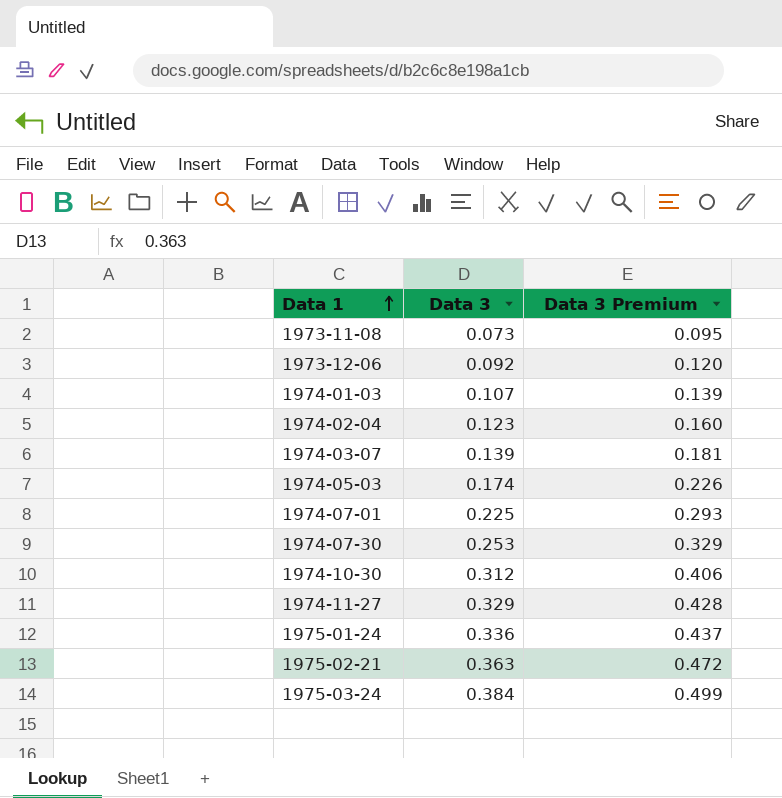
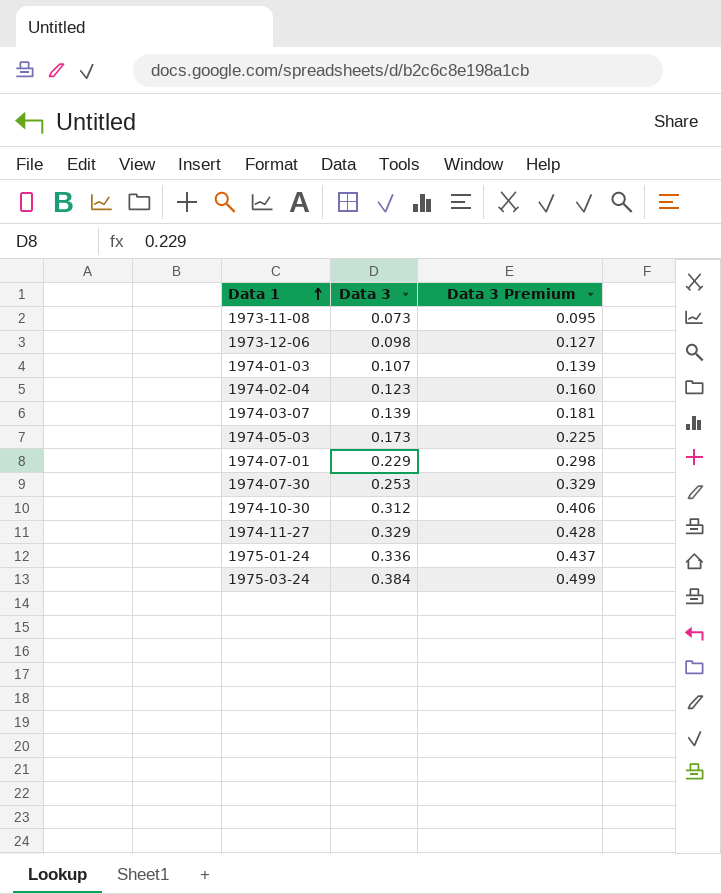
row 1975-02-21: 0.363 | 0.472 -> none
1973-12-06 | Data 3: 0.092 -> 0.098
1973-12-06 | Data 3 Premium: 0.120 -> 0.127
1974-05-03 | Data 3: 0.174 -> 0.173
1974-05-03 | Data 3 Premium: 0.226 -> 0.225
1974-07-01 | Data 3: 0.225 -> 0.229
1974-07-01 | Data 3 Premium: 0.293 -> 0.298

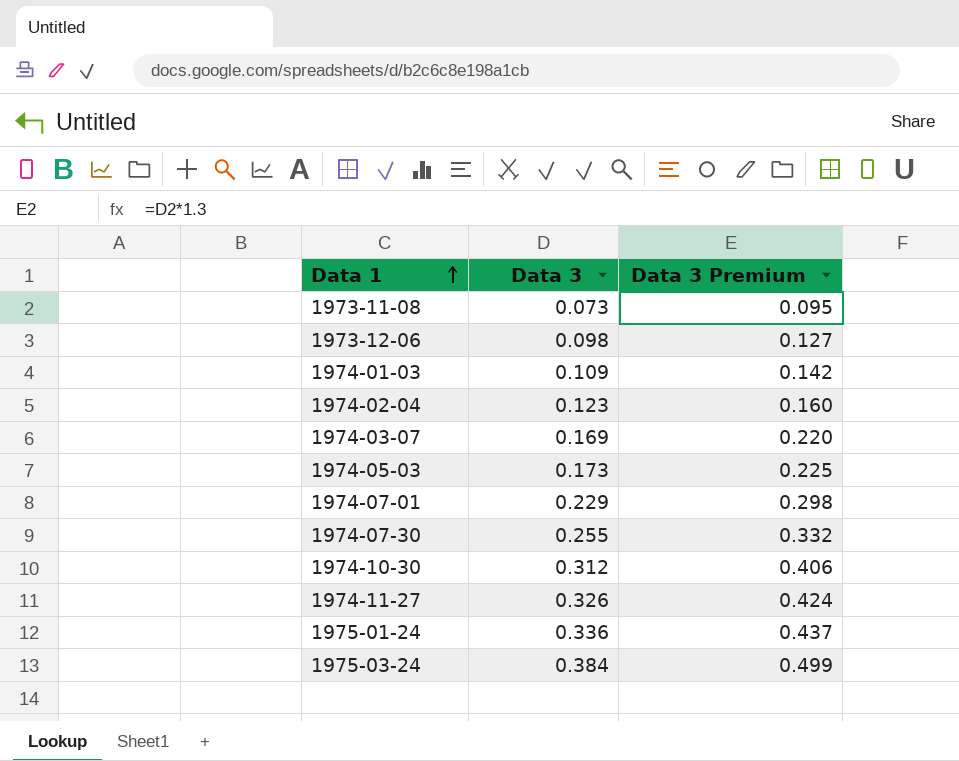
1974-01-03 | Data 3: 0.107 -> 0.109
1974-01-03 | Data 3 Premium: 0.139 -> 0.142
1974-03-07 | Data 3: 0.139 -> 0.169
1974-03-07 | Data 3 Premium: 0.181 -> 0.220
1974-07-30 | Data 3: 0.253 -> 0.255
1974-07-30 | Data 3 Premium: 0.329 -> 0.332
1974-11-27 | Data 3: 0.329 -> 0.326
1974-11-27 | Data 3 Premium: 0.428 -> 0.424

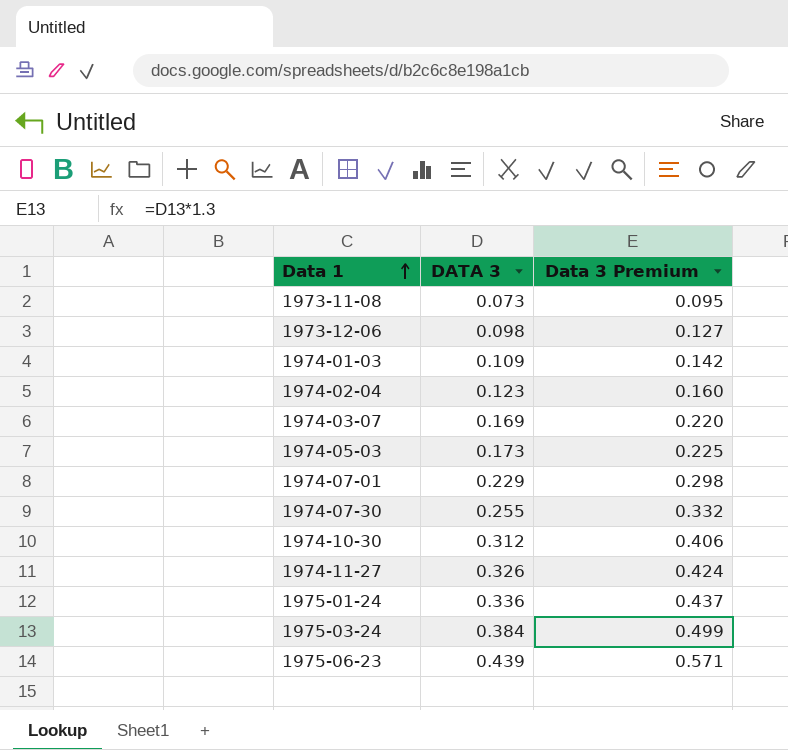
column name: Data 3 -> DATA 3
row 1975-06-23: none -> 0.439 | 0.571

